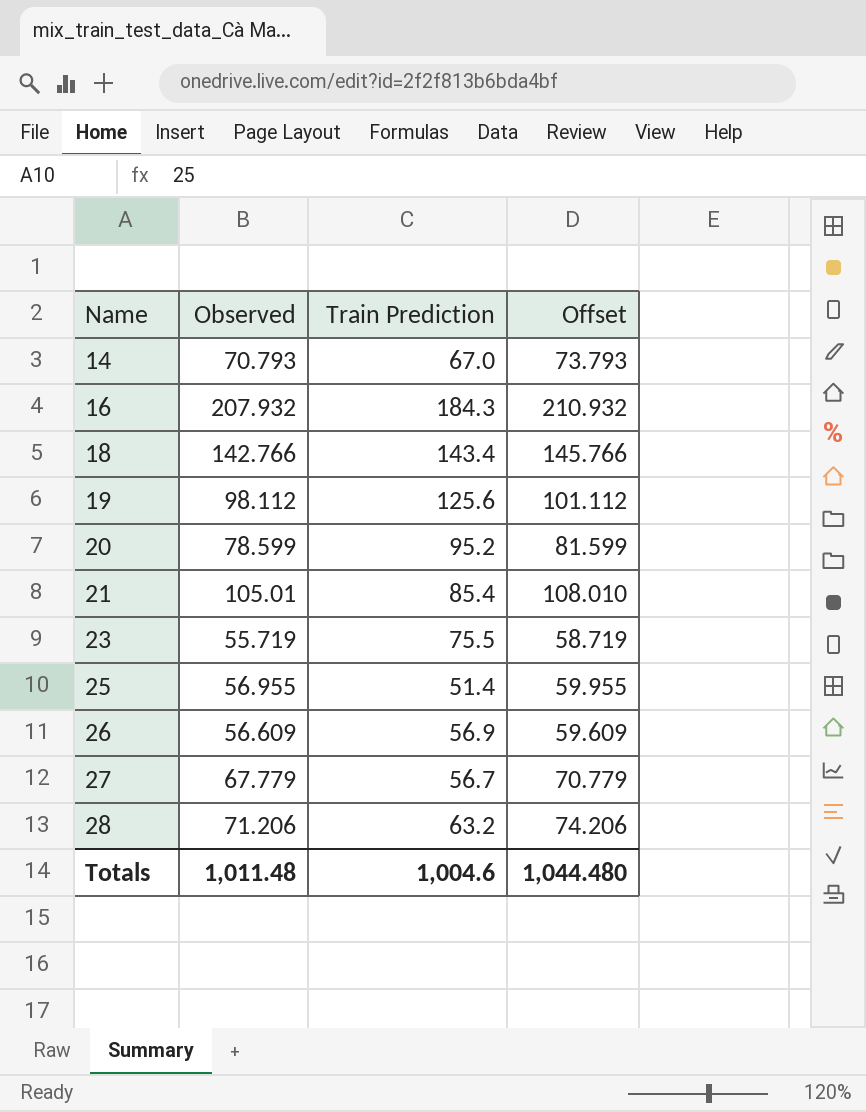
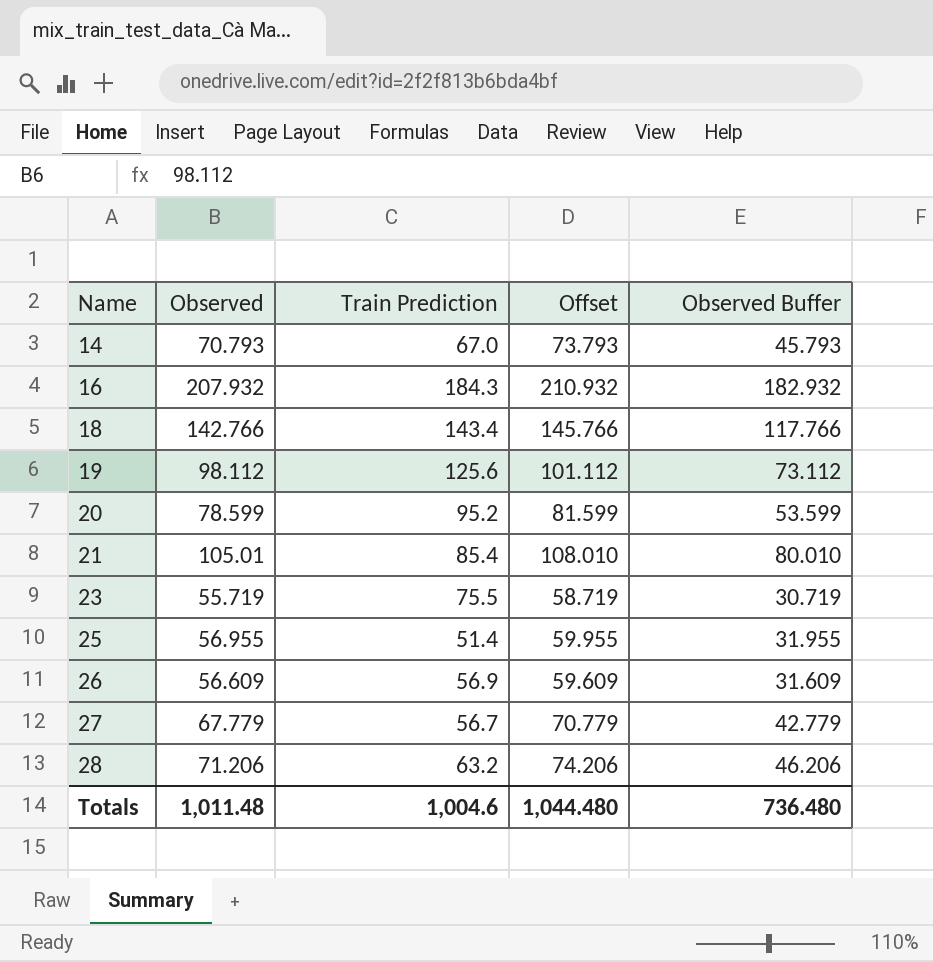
column Observed Buffer | formula: none -> [Observed] - 25

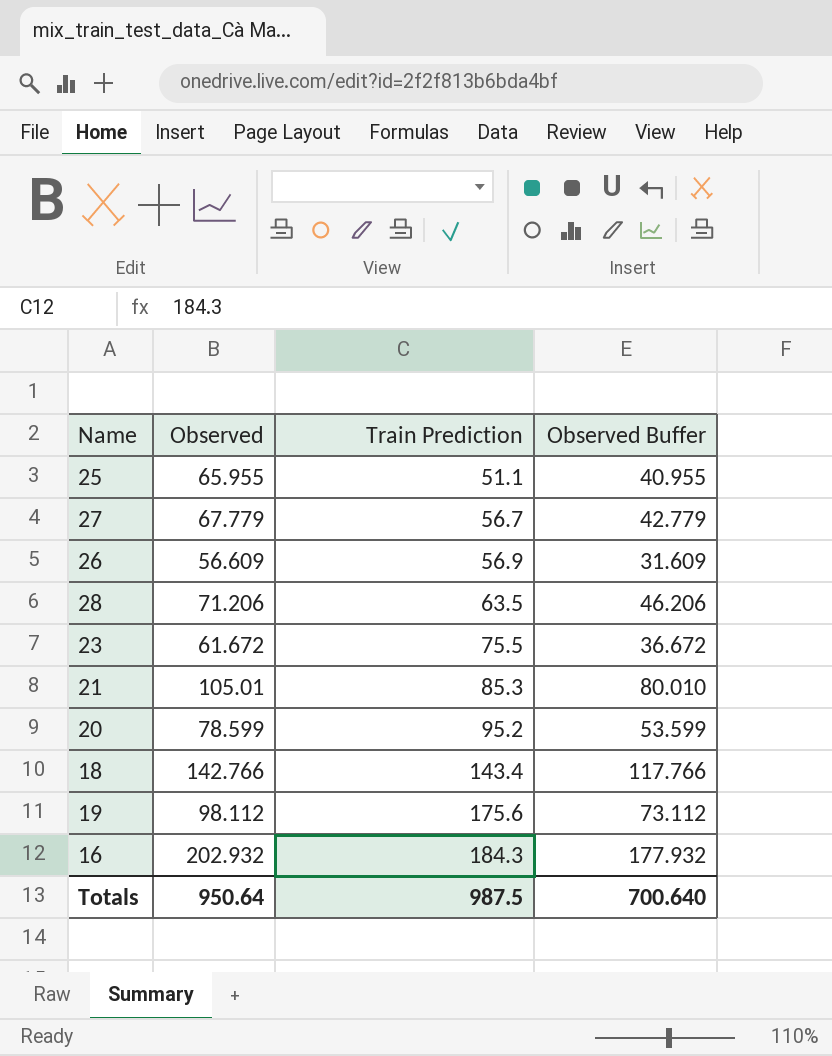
row order: Name ascending -> Train Prediction ascending
column Offset | formula: [Observed] + 3 -> none
row 14: 70.793 | 67.0 | 73.793 | 45.793 -> none
25 | Observed: 56.955 -> 65.955
25 | Train Prediction: 51.4 -> 51.1
25 | Observed Buffer: 31.955 -> 40.955
28 | Train Prediction: 63.2 -> 63.5
23 | Observed: 55.719 -> 61.672
23 | Observed Buffer: 30.719 -> 36.672
21 | Train Prediction: 85.4 -> 85.3
19 | Train Prediction: 125.6 -> 175.6
16 | Observed: 207.932 -> 202.932
16 | Observed Buffer: 182.932 -> 177.932
Totals | Observed: 1,011.48 -> 950.64
Totals | Train Prediction: 1,004.6 -> 987.5
Totals | Observed Buffer: 736.480 -> 700.640

